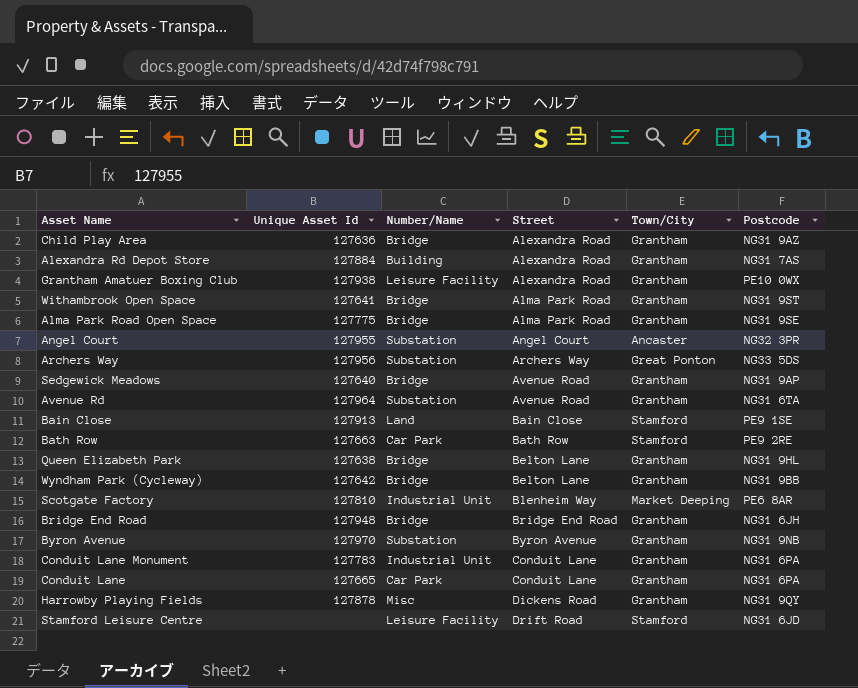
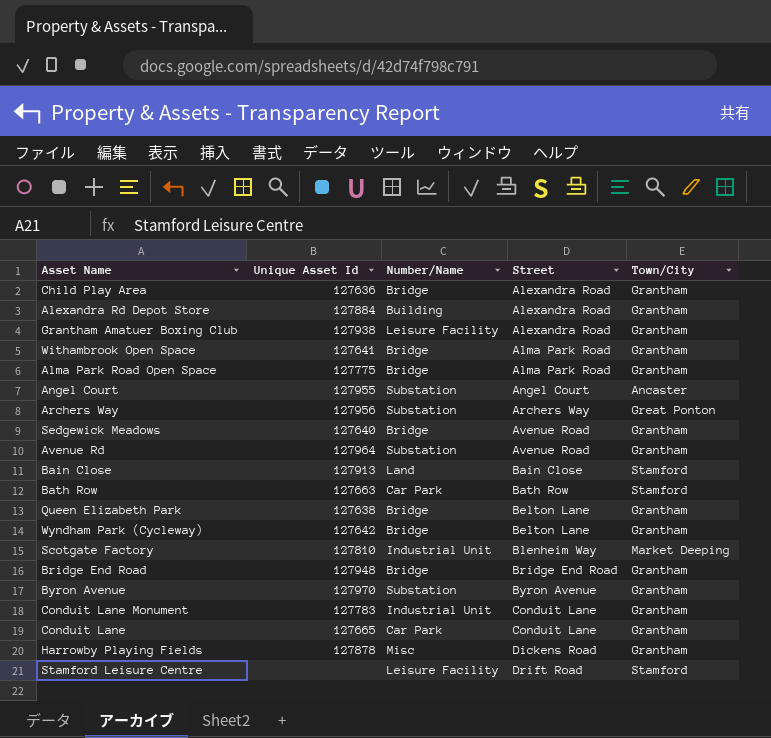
column Postcode | position: 6 -> none

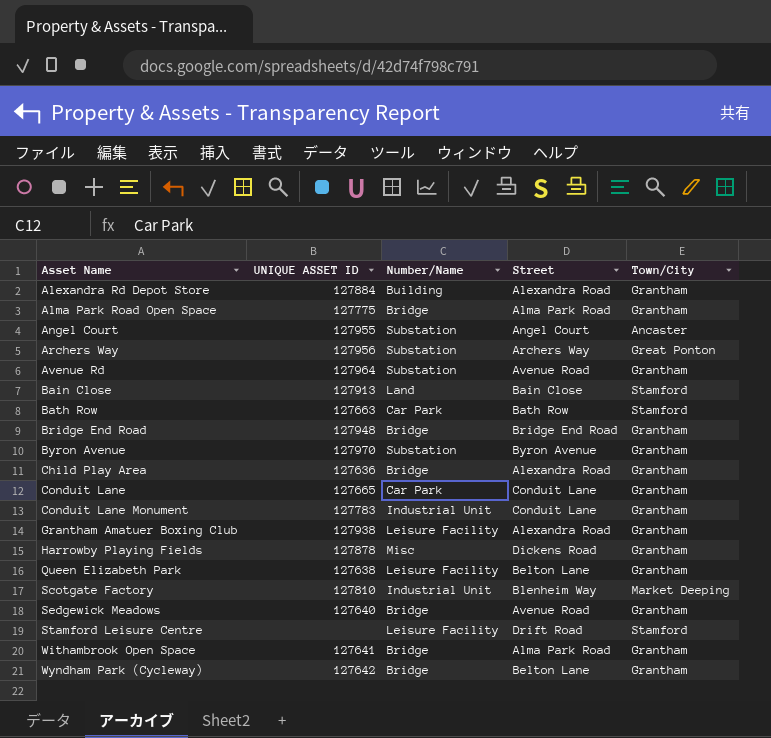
row order: Street ascending -> Asset Name ascending
column name: Unique Asset Id -> UNIQUE ASSET ID
Queen Elizabeth Park | Number/Name: Bridge -> Leisure Facility

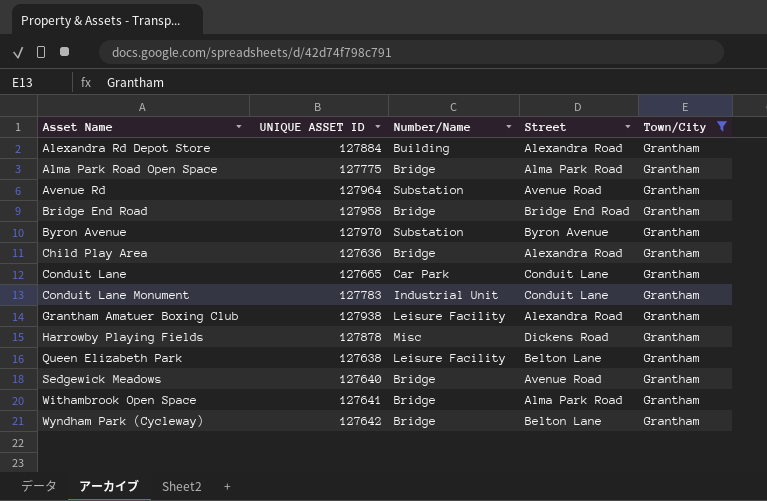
filter: none -> Town/City = Grantham
Bridge End Road | UNIQUE ASSET ID: 127948 -> 127958

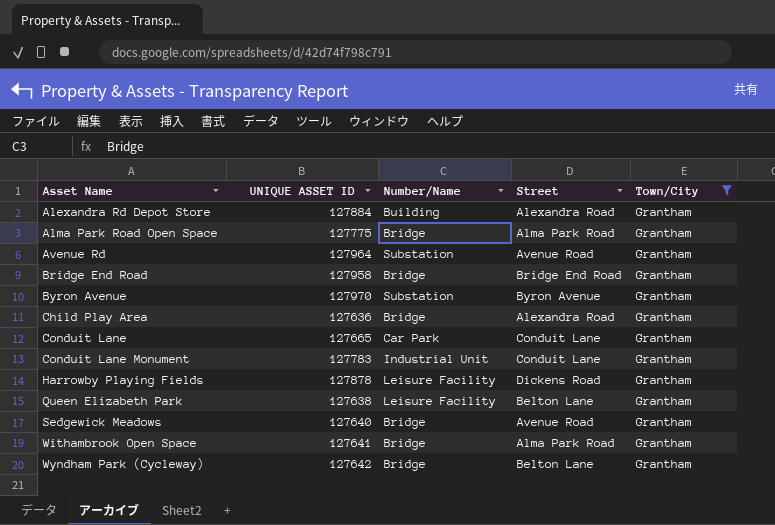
row Grantham Amatuer Boxing Club: 127938 | Leisure Facility | Alexandra Road | Grantham -> none
Harrowby Playing Fields | Number/Name: Misc -> Leisure Facility

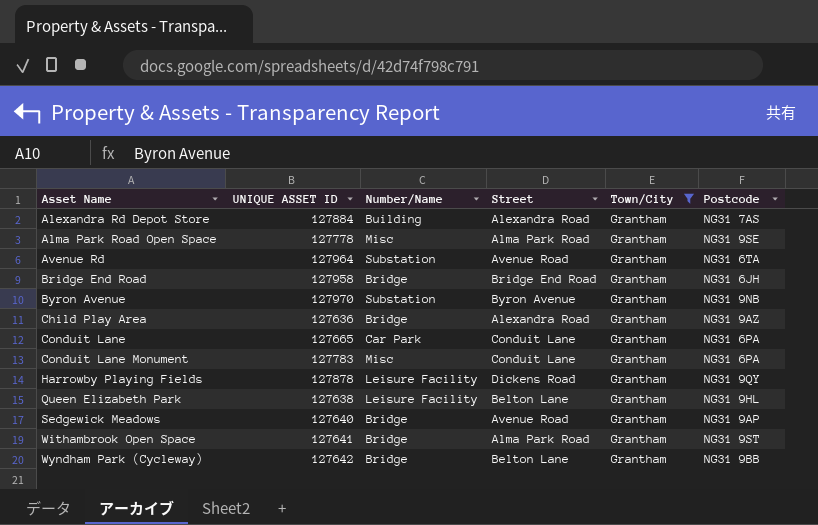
column Postcode | position: none -> 6
Alma Park Road Open Space | UNIQUE ASSET ID: 127775 -> 127778
Alma Park Road Open Space | Number/Name: Bridge -> Misc
Conduit Lane Monument | Number/Name: Industrial Unit -> Misc

